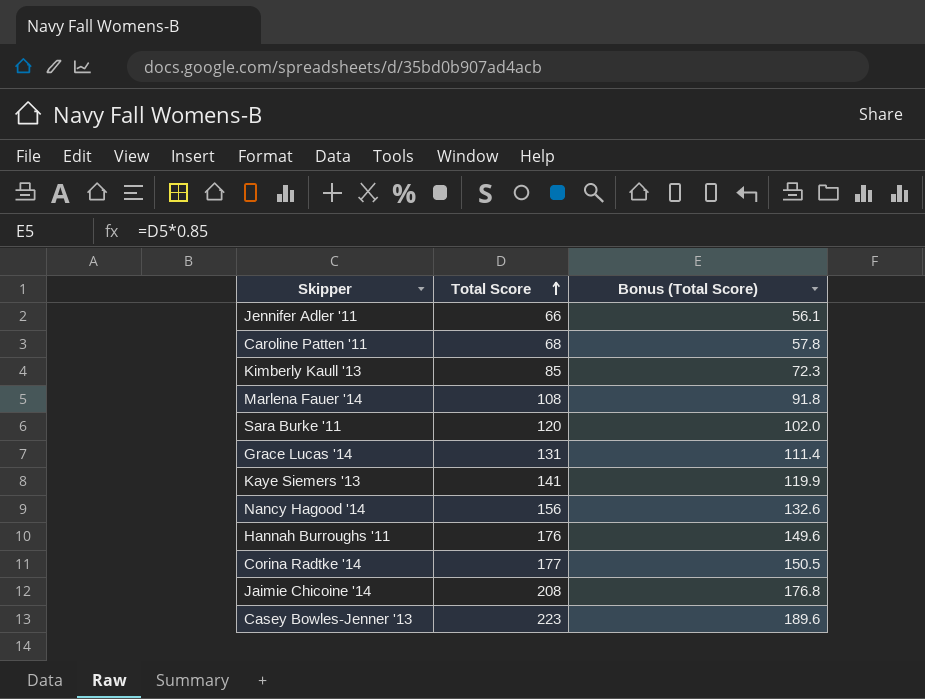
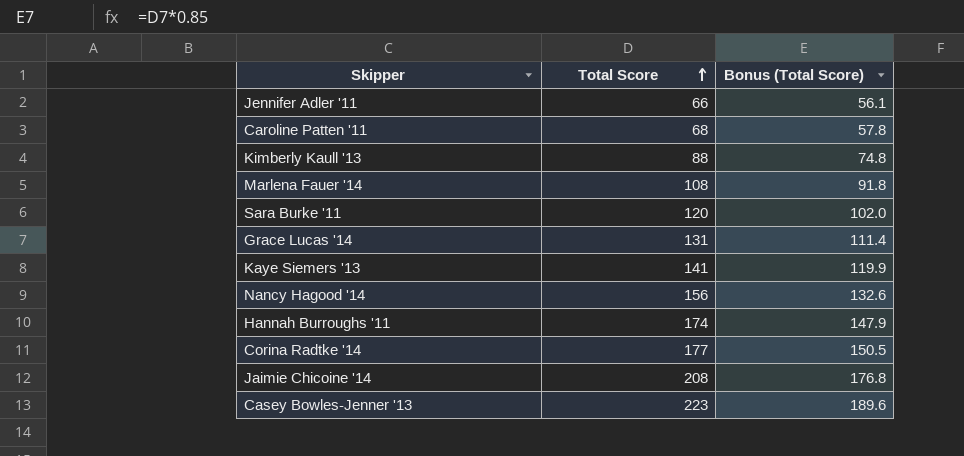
Kimberly Kaull '13 | Total Score: 85 -> 88
Kimberly Kaull '13 | Bonus (Total Score): 72.3 -> 74.8
Hannah Burroughs '11 | Total Score: 176 -> 174
Hannah Burroughs '11 | Bonus (Total Score): 149.6 -> 147.9

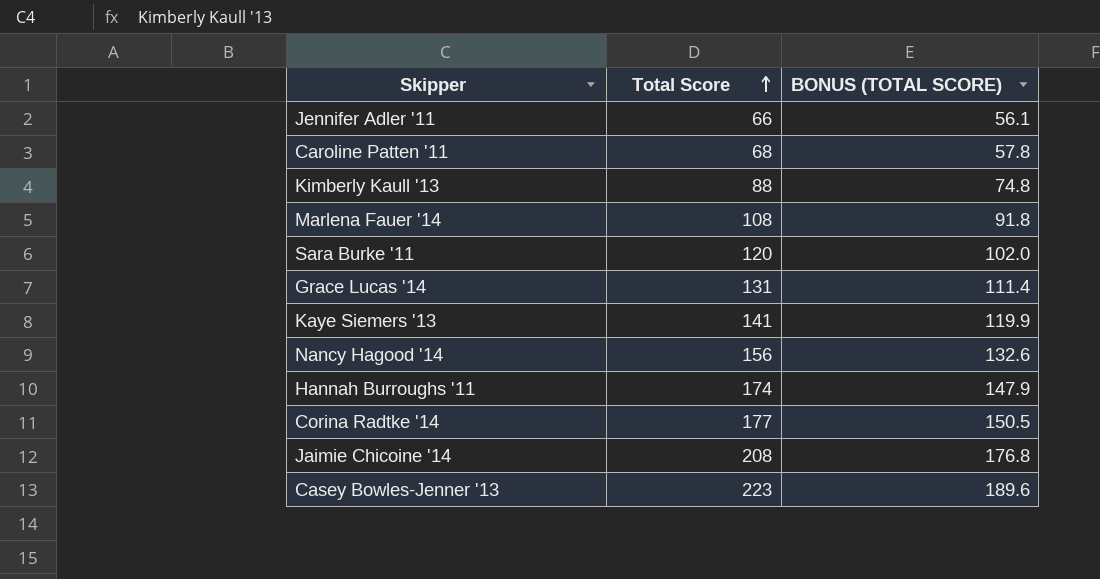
column name: Bonus (Total Score) -> BONUS (TOTAL SCORE)

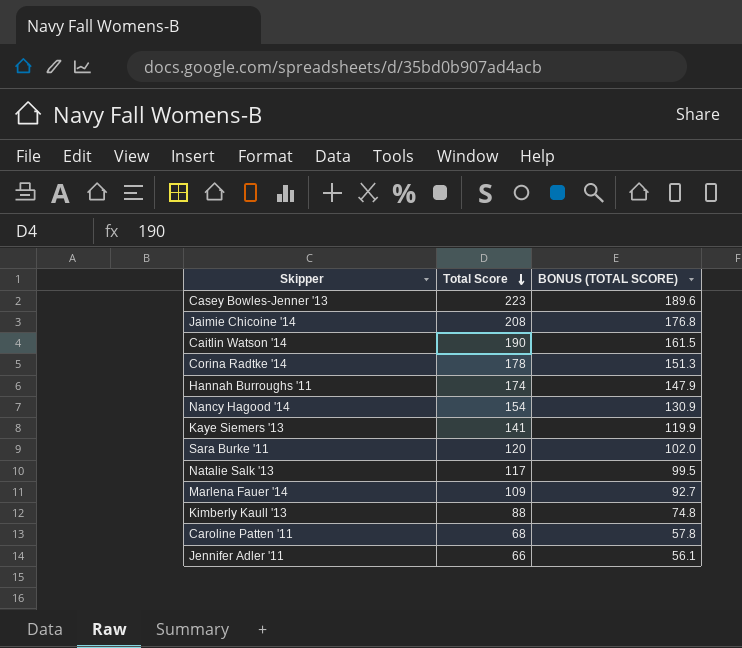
row order: Total Score ascending -> Total Score descending
row Grace Lucas '14: 131 | 111.4 -> none
row Caitlin Watson '14: none -> 190 | 161.5
Corina Radtke '14 | Total Score: 177 -> 178
Corina Radtke '14 | BONUS (TOTAL SCORE): 150.5 -> 151.3
Nancy Hagood '14 | Total Score: 156 -> 154
Nancy Hagood '14 | BONUS (TOTAL SCORE): 132.6 -> 130.9
row Natalie Salk '13: none -> 117 | 99.5
Marlena Fauer '14 | Total Score: 108 -> 109
Marlena Fauer '14 | BONUS (TOTAL SCORE): 91.8 -> 92.7

